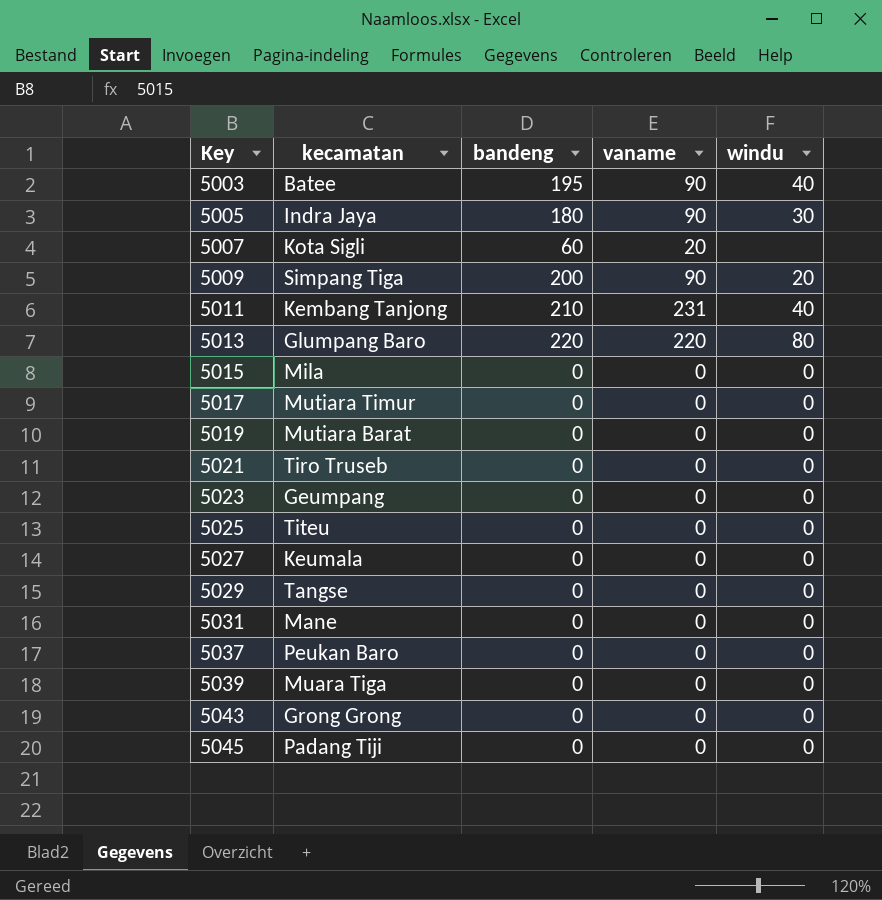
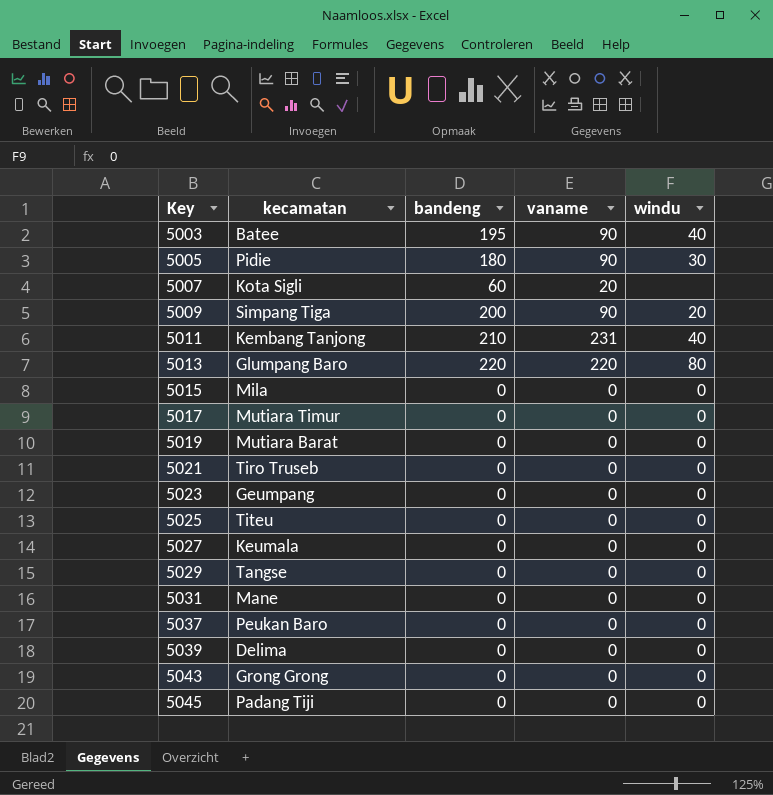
5005 | kecamatan: Indra Jaya -> Pidie
5039 | kecamatan: Muara Tiga -> Delima

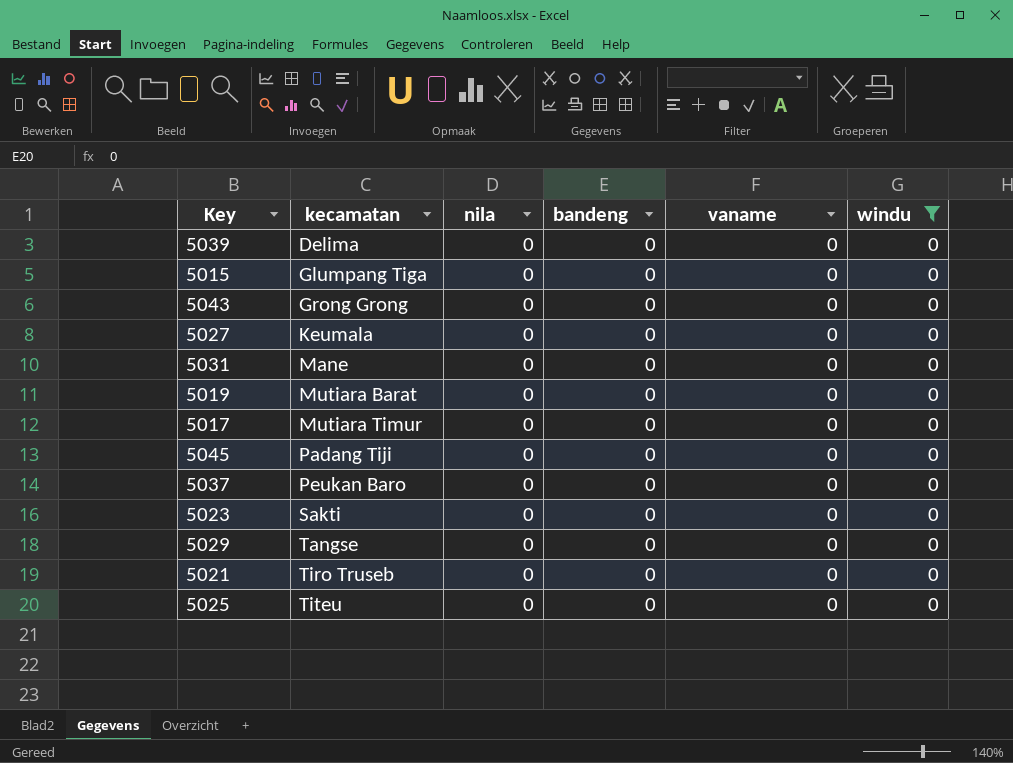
filter: none -> windu = 0
row order: Key ascending -> kecamatan ascending
column nila | position: none -> 3
5015 | kecamatan: Mila -> Glumpang Tiga
5023 | kecamatan: Geumpang -> Sakti

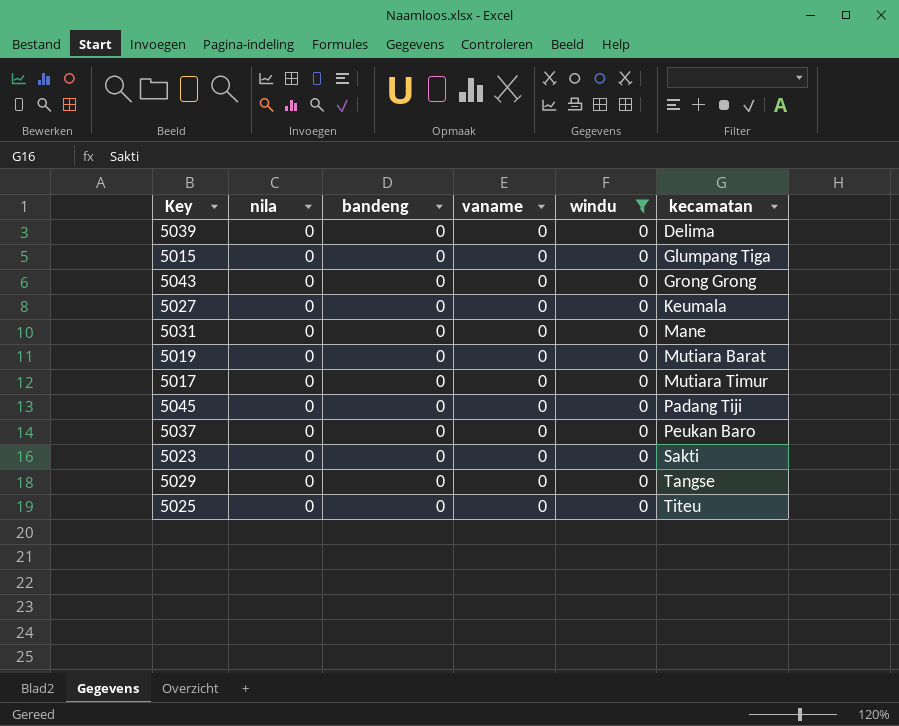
column kecamatan | position: 2 -> 6
row 5021: Tiro Truseb | 0 | 0 | 0 | 0 -> none

